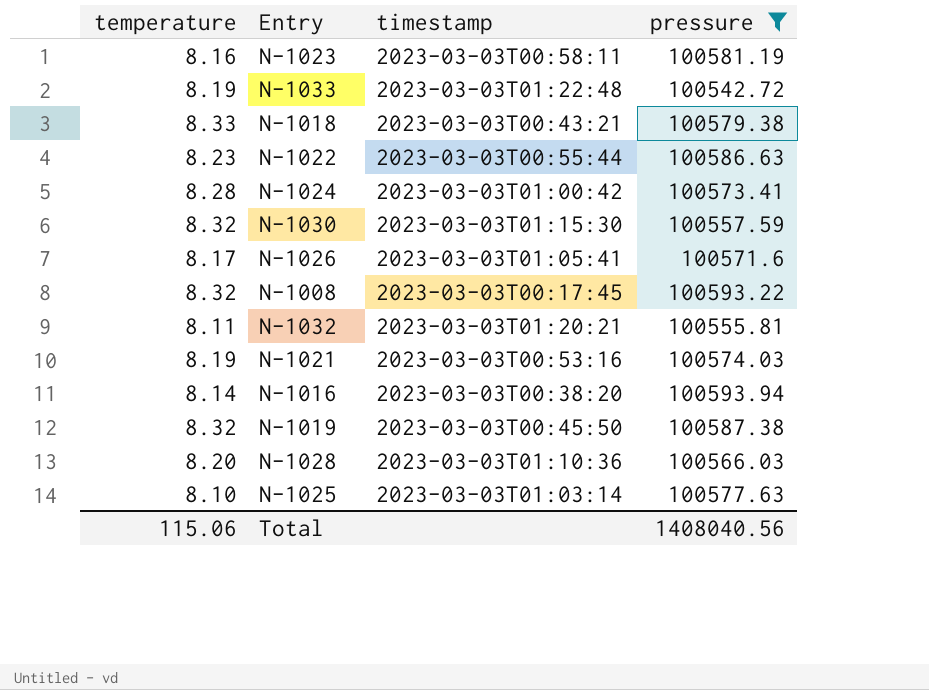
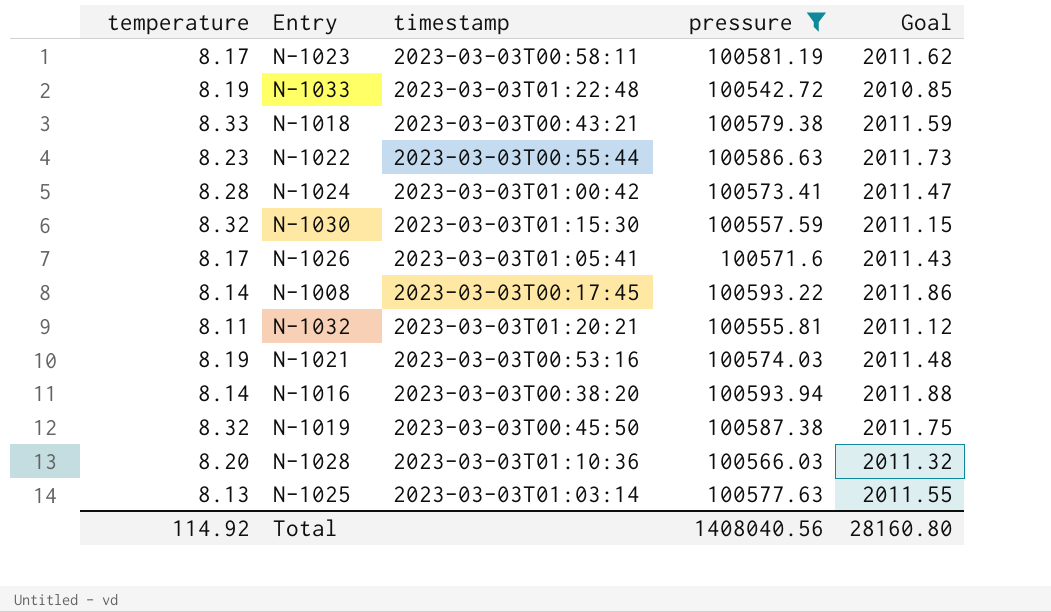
column Goal | formula: none -> [pressure] * 0.02
N-1023 | temperature: 8.16 -> 8.17
N-1008 | temperature: 8.32 -> 8.14
N-1025 | temperature: 8.10 -> 8.13
Total | temperature: 115.06 -> 114.92

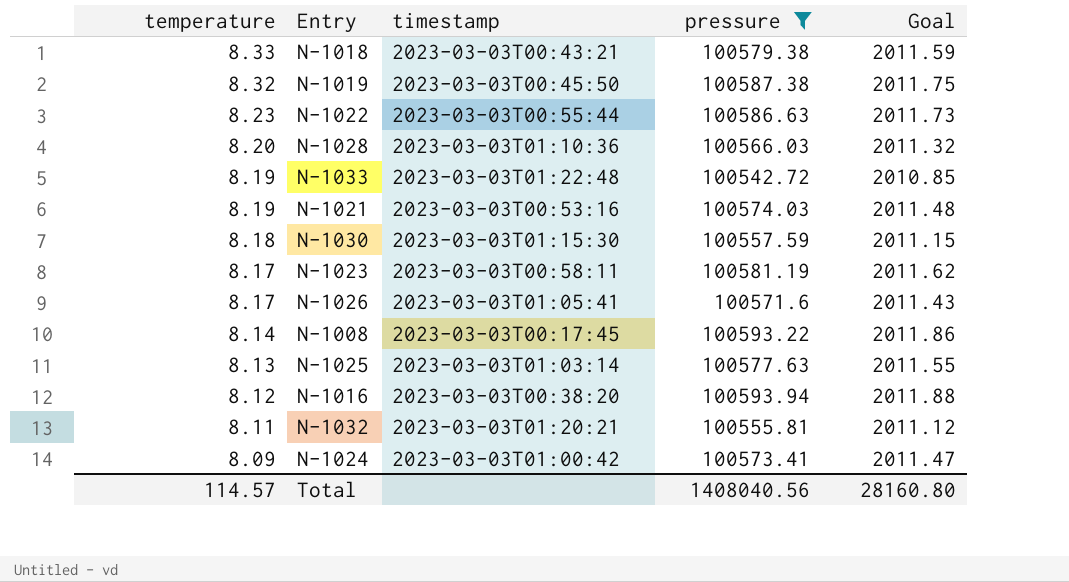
row order: none -> temperature descending
N-1030 | temperature: 8.32 -> 8.18
N-1016 | temperature: 8.14 -> 8.12
N-1024 | temperature: 8.28 -> 8.09
Total | temperature: 114.92 -> 114.57

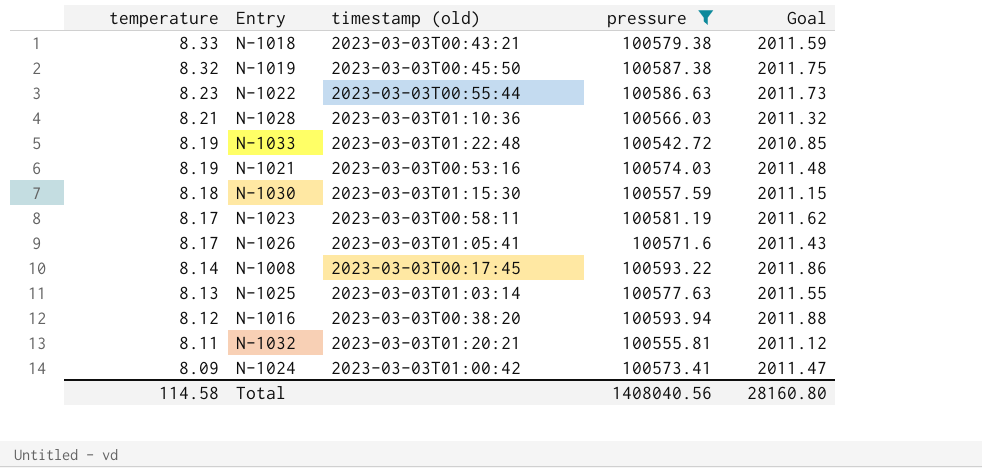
column name: timestamp -> timestamp (old)
N-1028 | temperature: 8.20 -> 8.21
Total | temperature: 114.57 -> 114.58

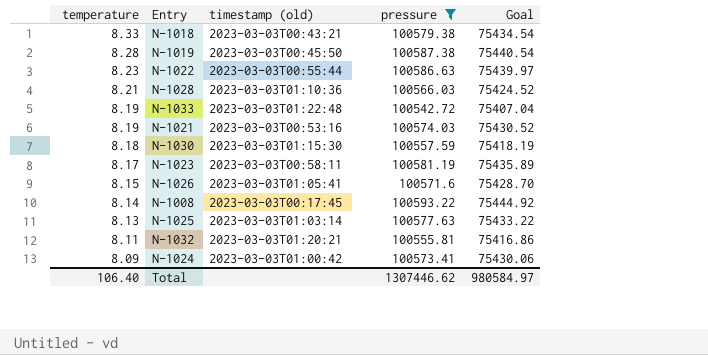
column Goal | formula: [pressure] * 0.02 -> [pressure] * 0.75
row N-1016: 8.12 | 2023-03-03T00:38:20 | 100593.94 | 2011.88 -> none
N-1019 | temperature: 8.32 -> 8.28
N-1026 | temperature: 8.17 -> 8.15
Total | temperature: 114.58 -> 106.40
Total | pressure: 1408040.56 -> 1307446.62
Total | Goal: 28160.80 -> 980584.97

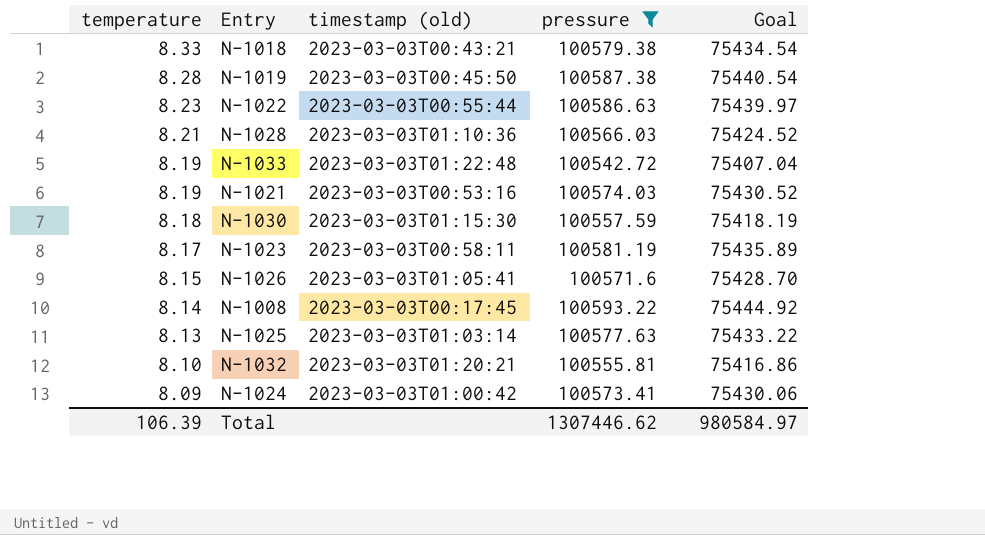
N-1032 | temperature: 8.11 -> 8.10
Total | temperature: 106.40 -> 106.39

